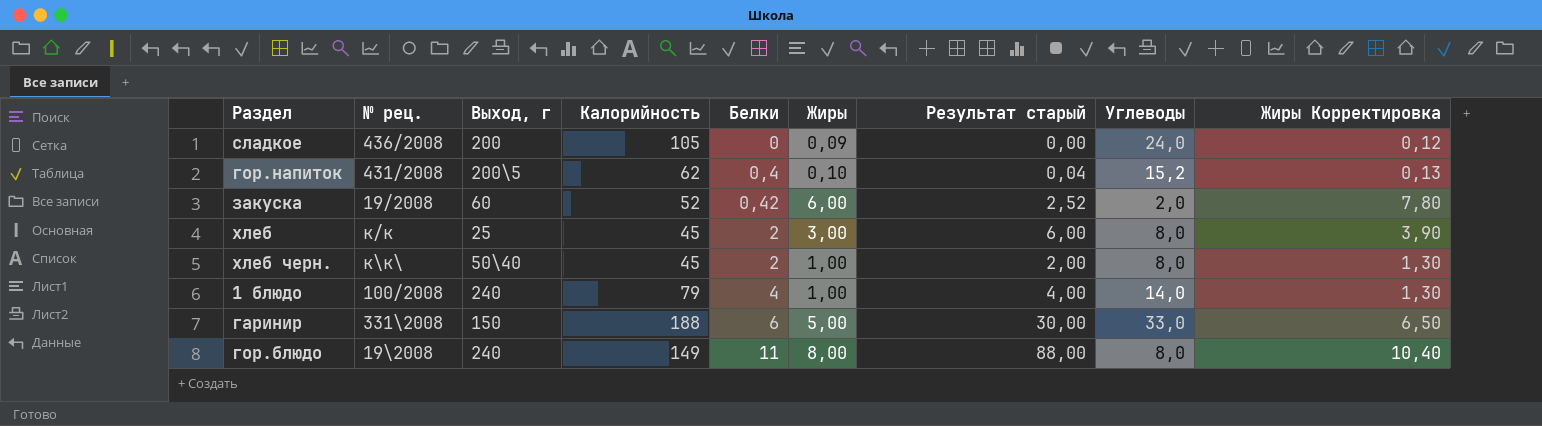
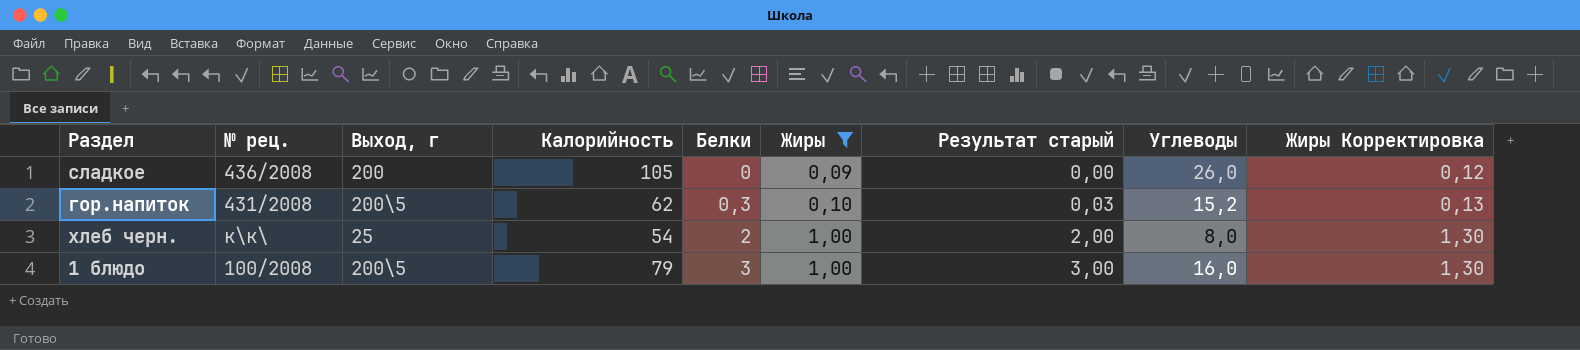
filter: none -> Жиры <= 1,00
сладкое | Углеводы: 24,0 -> 26,0
гор.напиток | Белки: 0,4 -> 0,3
гор.напиток | Результат старый: 0,04 -> 0,03
хлеб черн. | Выход, г: 50\40 -> 25
хлеб черн. | Калорийность: 45 -> 54
1 блюдо | Выход, г: 240 -> 200\5
1 блюдо | Белки: 4 -> 3
1 блюдо | Результат старый: 4,00 -> 3,00
1 блюдо | Углеводы: 14,0 -> 16,0

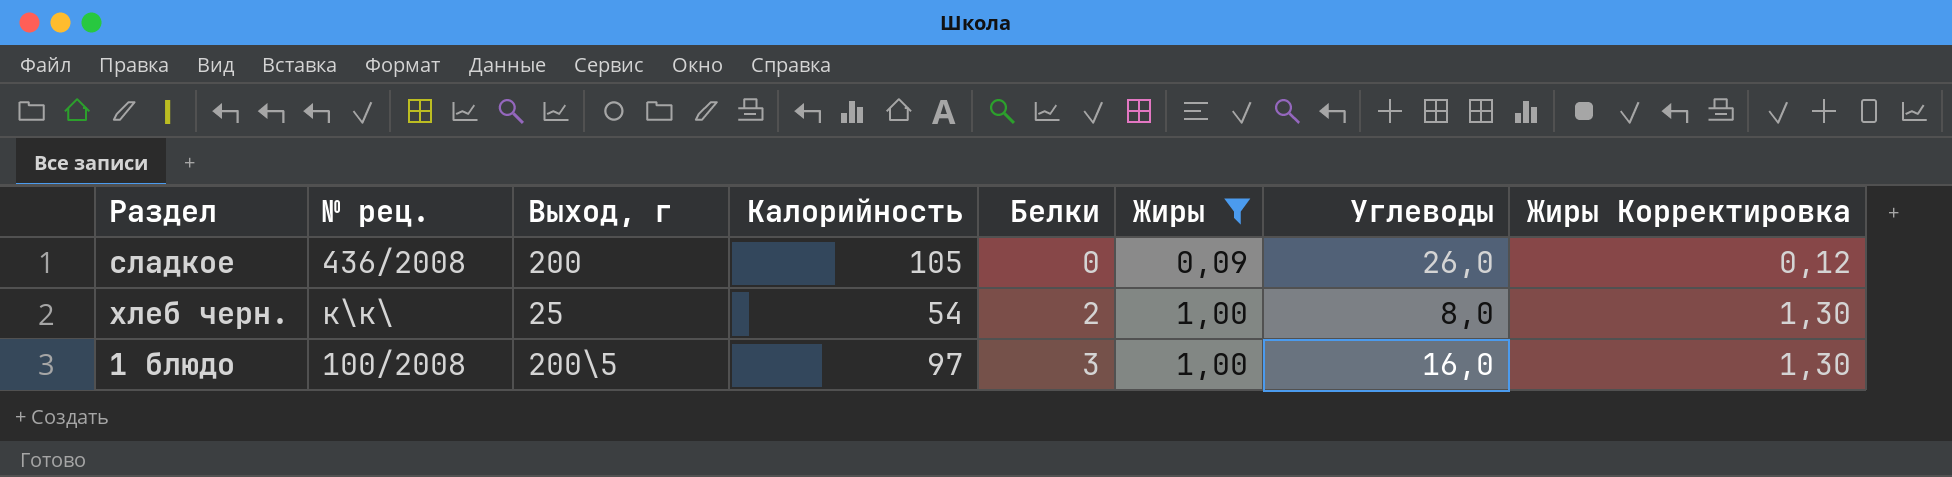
column Результат старый | formula: [Белки] * [Жиры] -> none
row гор.напиток: 431/2008 | 200\5 | 62 | 0,3 | 0,10 | 0,03 | 15,2 | 0,13 -> none
1 блюдо | Калорийность: 79 -> 97

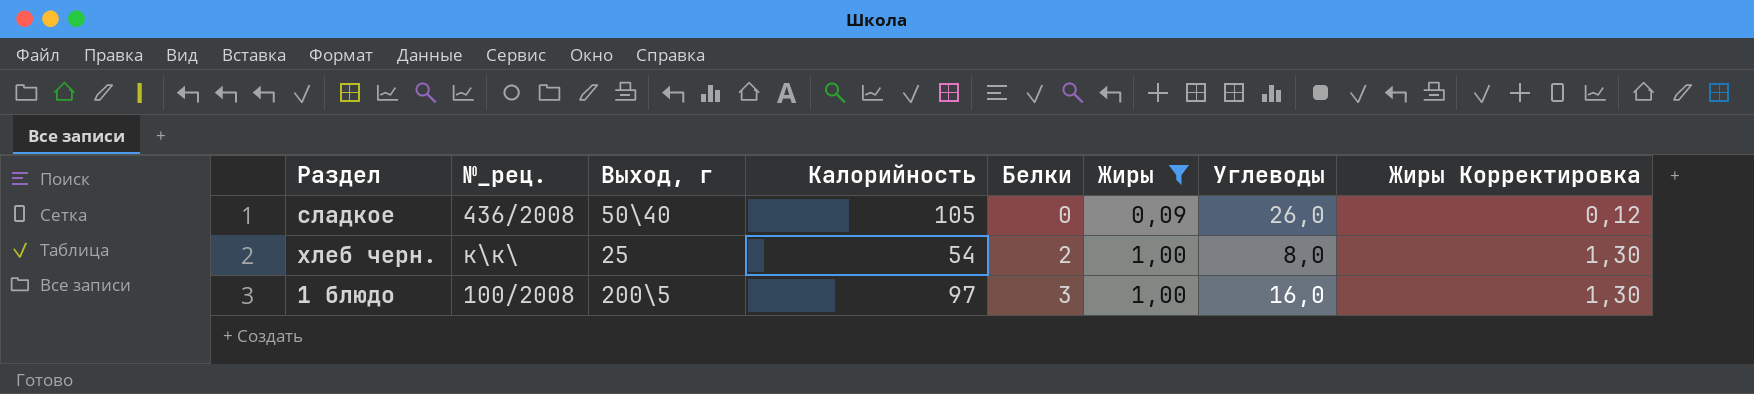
column name: № рец. -> №_рец.
сладкое | Выход, г: 200 -> 50\40

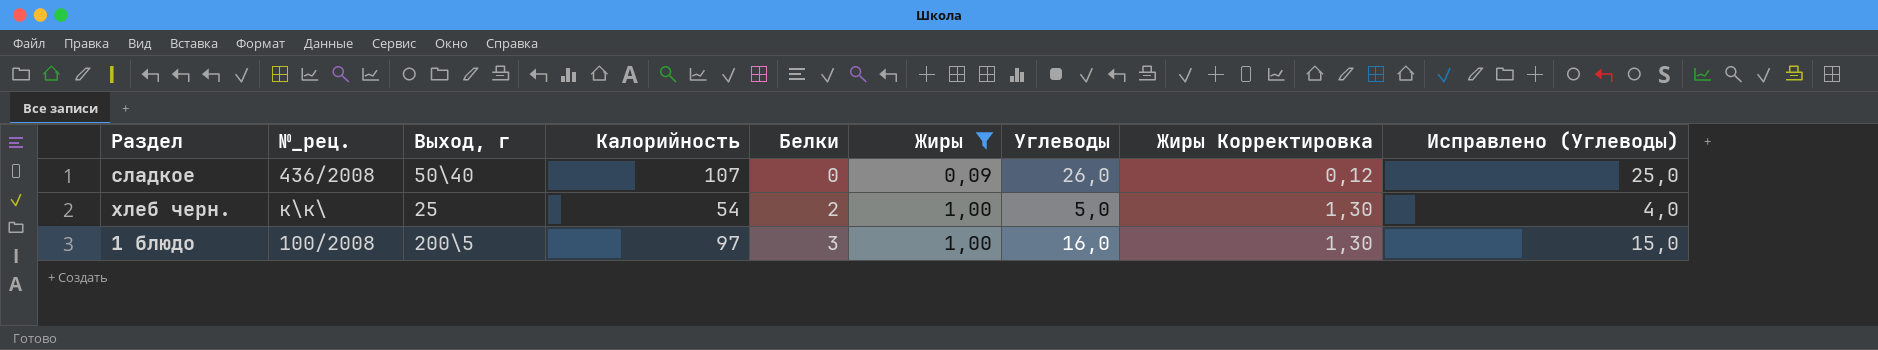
column Исправлено (Углеводы) | formula: none -> [Углеводы] - 1
сладкое | Калорийность: 105 -> 107
хлеб черн. | Углеводы: 8,0 -> 5,0

